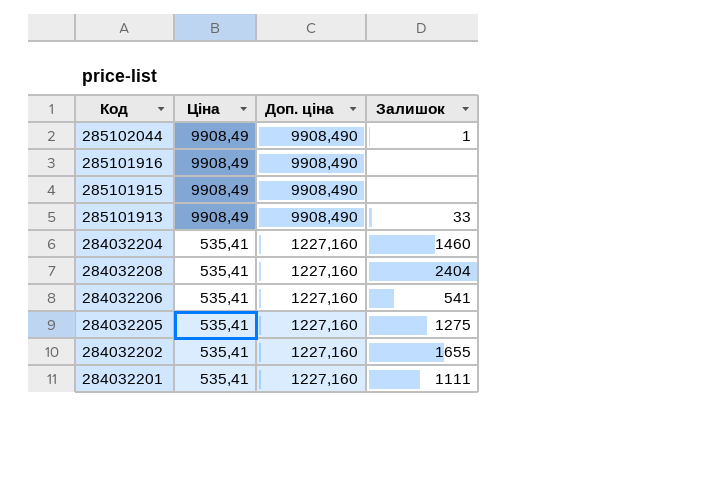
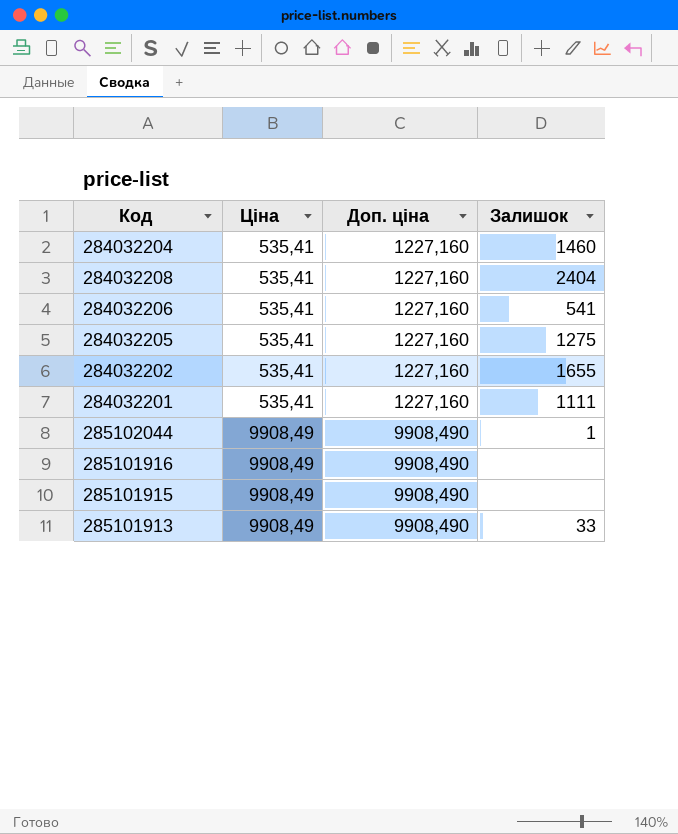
row order: Ціна descending -> Ціна ascending

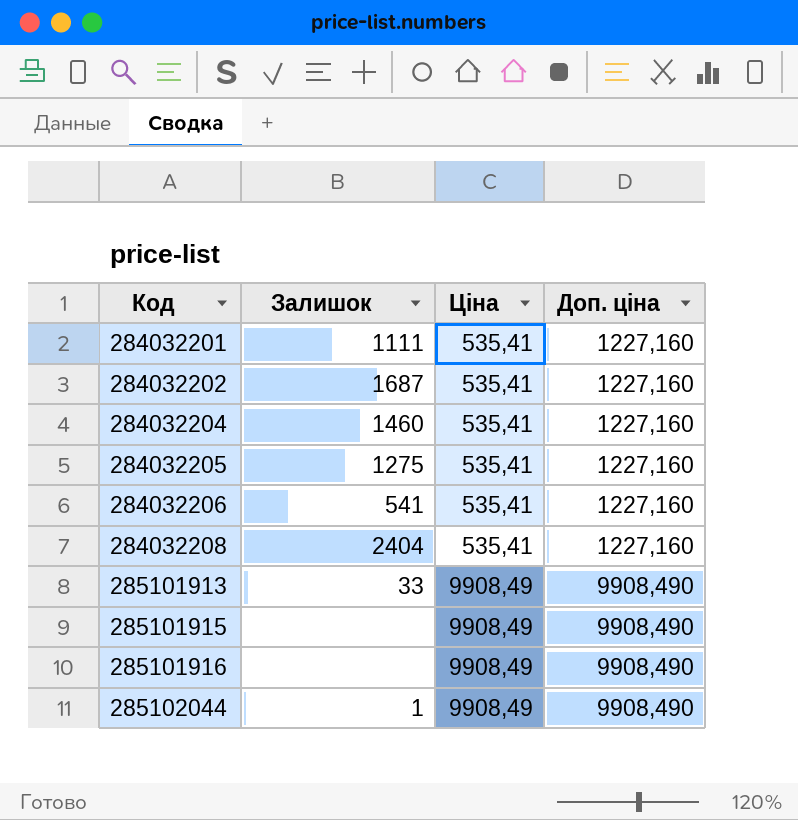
row order: Ціна ascending -> Код ascending
column Залишок | position: 4 -> 2
284032202 | Залишок: 1655 -> 1687

